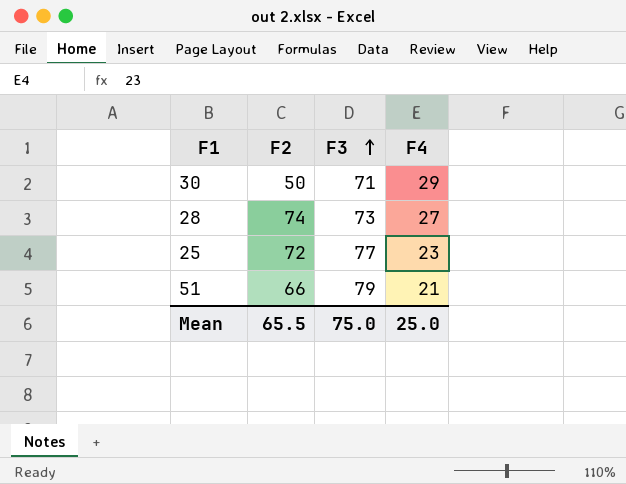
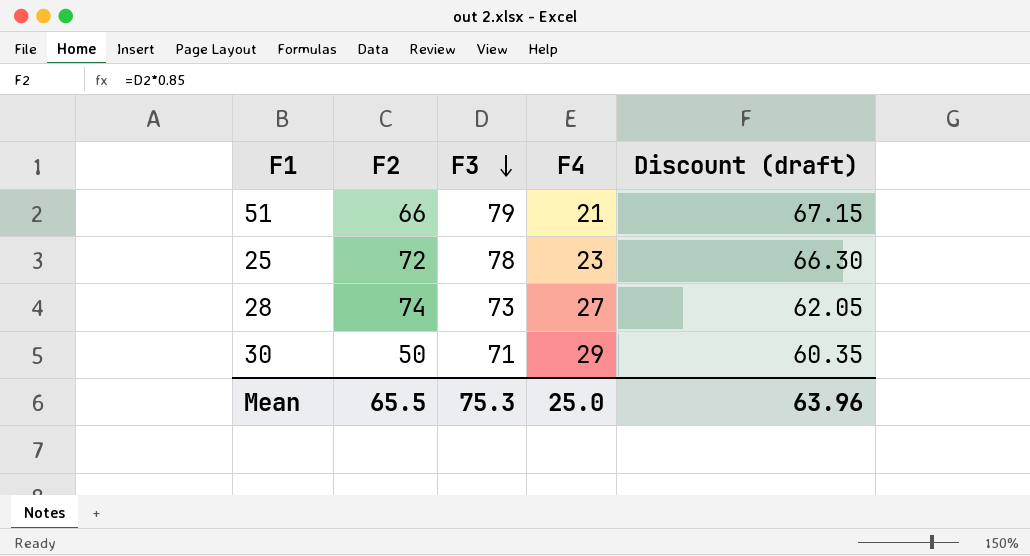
row order: F3 ascending -> F3 descending
column Discount (draft) | formula: none -> [F3] * 0.85
25 | F3: 77 -> 78
Mean | F3: 75.0 -> 75.3

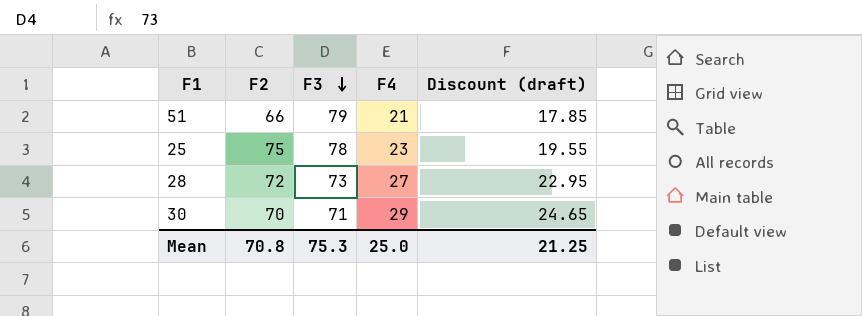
column Discount (draft) | formula: [F3] * 0.85 -> [F4] * 0.85
25 | F2: 72 -> 75
28 | F2: 74 -> 72
30 | F2: 50 -> 70
Mean | F2: 65.5 -> 70.8
Mean | Discount (draft): 63.96 -> 21.25

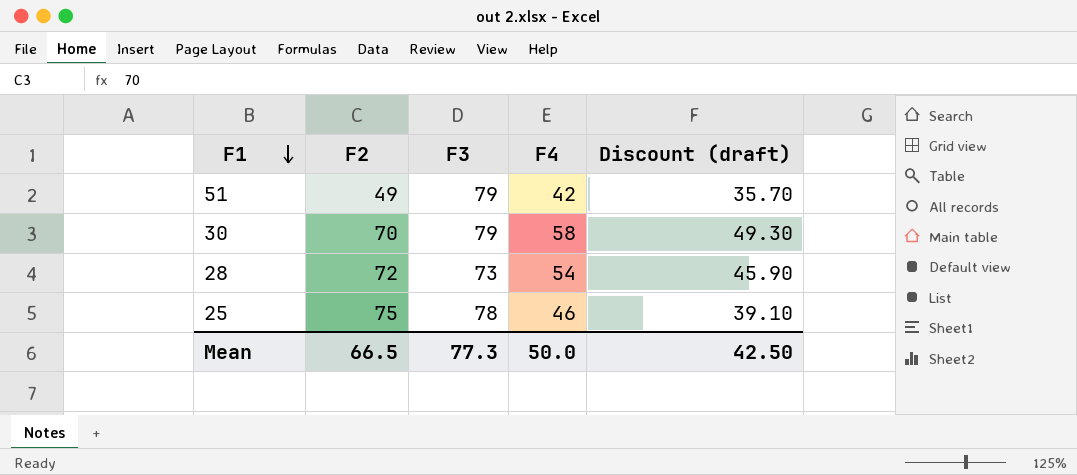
row order: F3 descending -> F1 descending
51 | F2: 66 -> 49
51 | F4: 21 -> 42
51 | Discount (draft): 17.85 -> 35.70
30 | F3: 71 -> 79
30 | F4: 29 -> 58
30 | Discount (draft): 24.65 -> 49.30
28 | F4: 27 -> 54
28 | Discount (draft): 22.95 -> 45.90
25 | F4: 23 -> 46
25 | Discount (draft): 19.55 -> 39.10
Mean | F2: 70.8 -> 66.5
Mean | F3: 75.3 -> 77.3
Mean | F4: 25.0 -> 50.0
Mean | Discount (draft): 21.25 -> 42.50

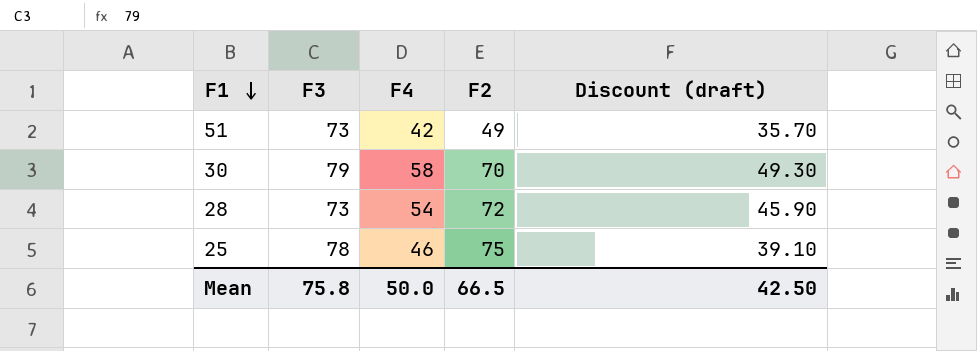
column F2 | position: 2 -> 4
51 | F3: 79 -> 73
Mean | F3: 77.3 -> 75.8

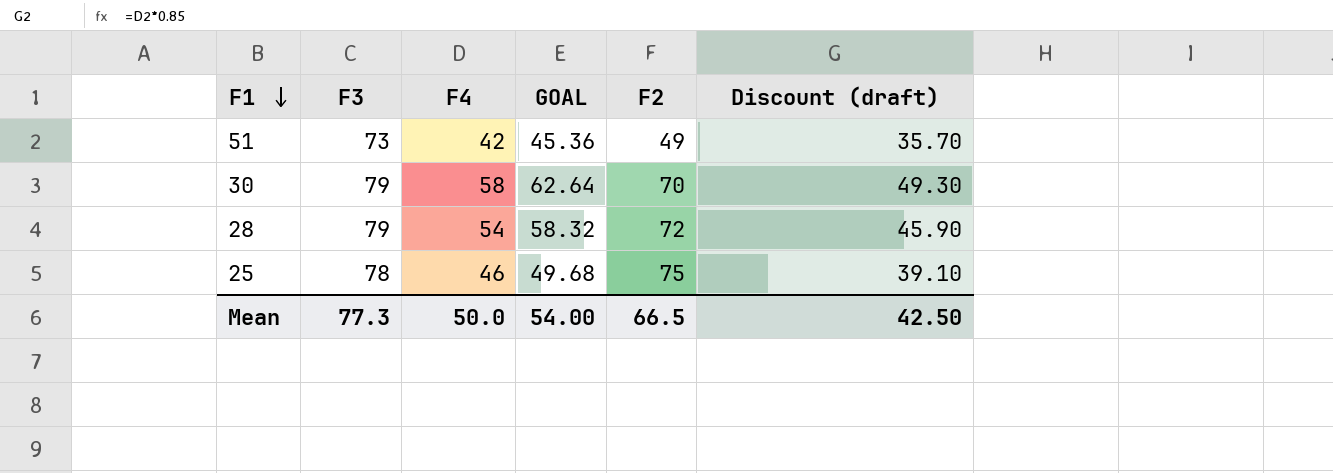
column GOAL | formula: none -> [F4] * 1.08
28 | F3: 73 -> 79
Mean | F3: 75.8 -> 77.3

